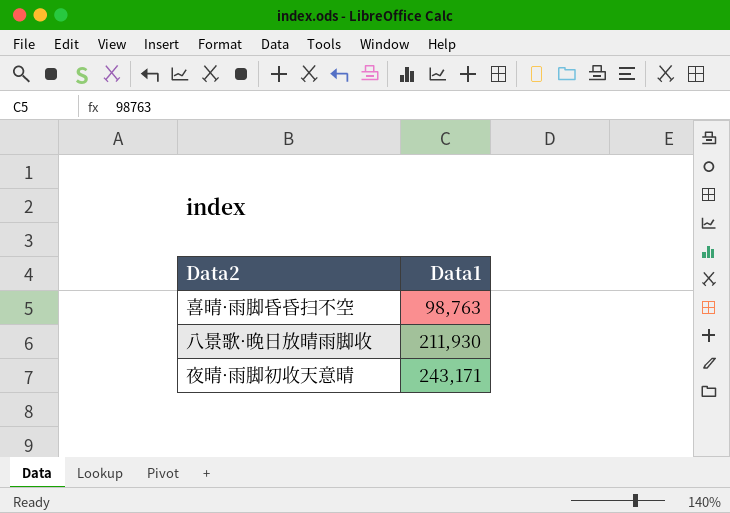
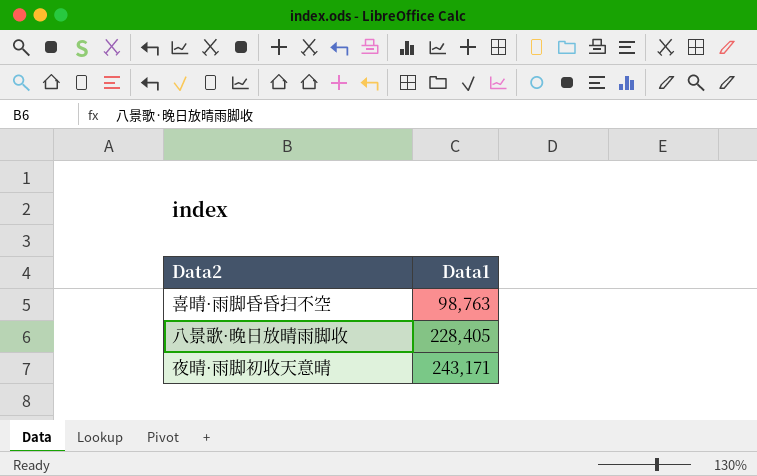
八景歌·晚日放晴雨脚收 | Data1: 211,930 -> 228,405

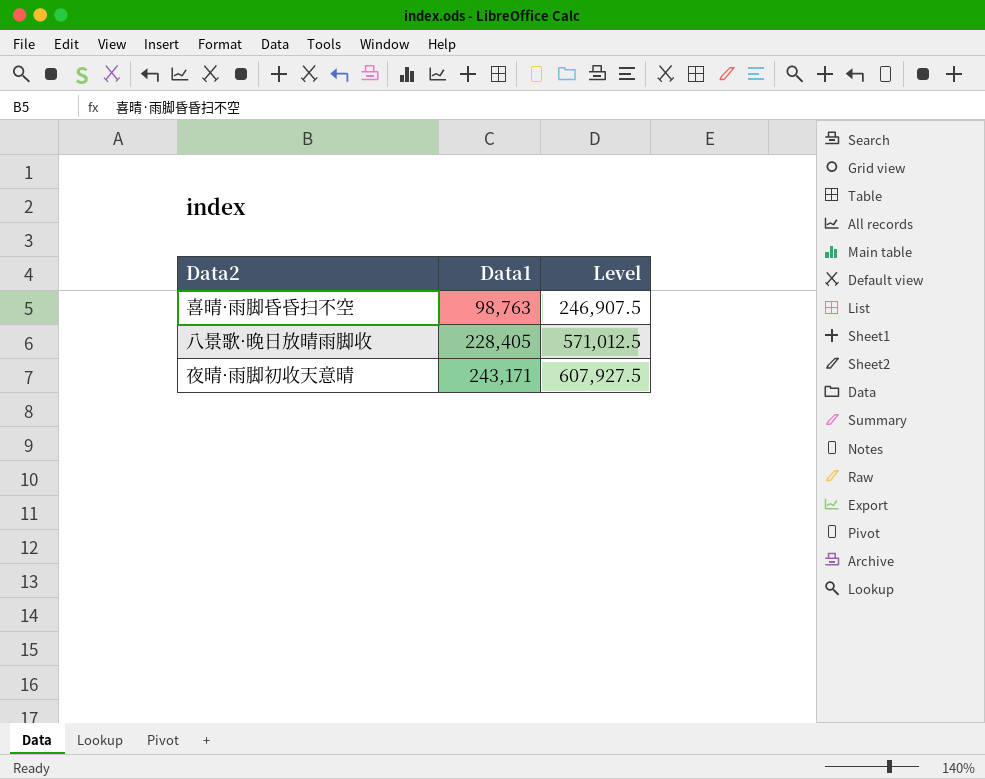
column Level | formula: none -> [Data1] * 2.5

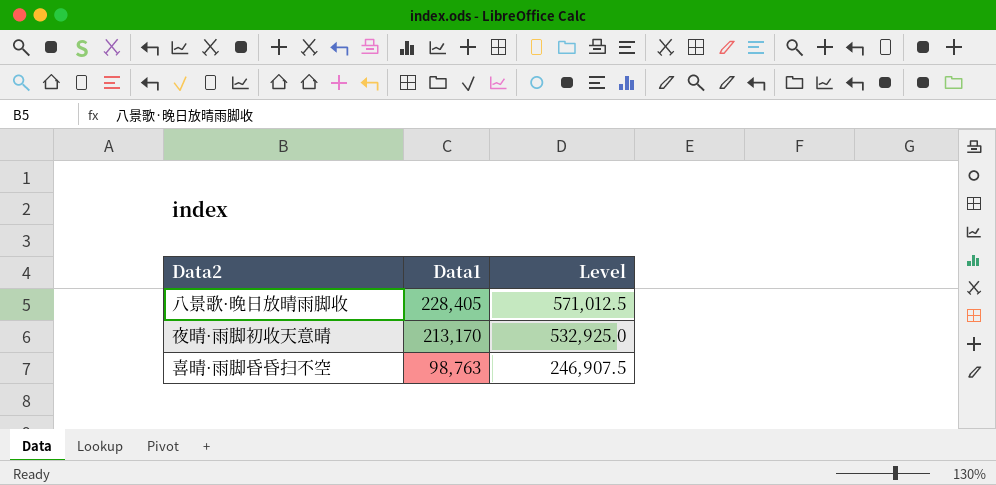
row order: Data1 ascending -> Data1 descending
夜晴·雨脚初收天意晴 | Data1: 243,171 -> 213,170
夜晴·雨脚初收天意晴 | Level: 607,927.5 -> 532,925.0

